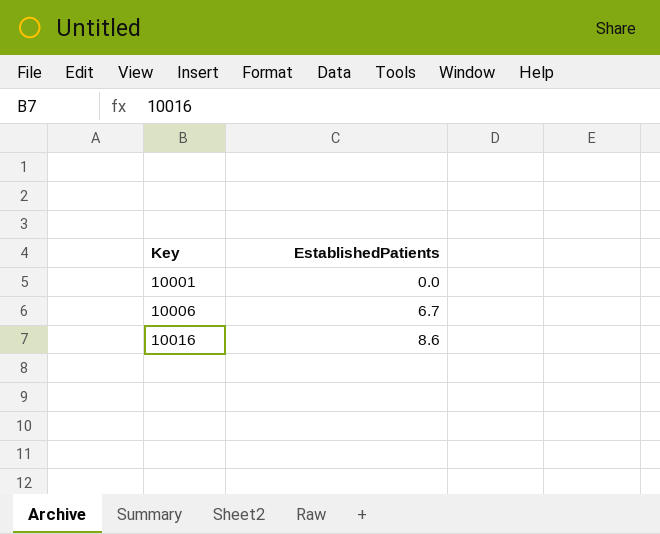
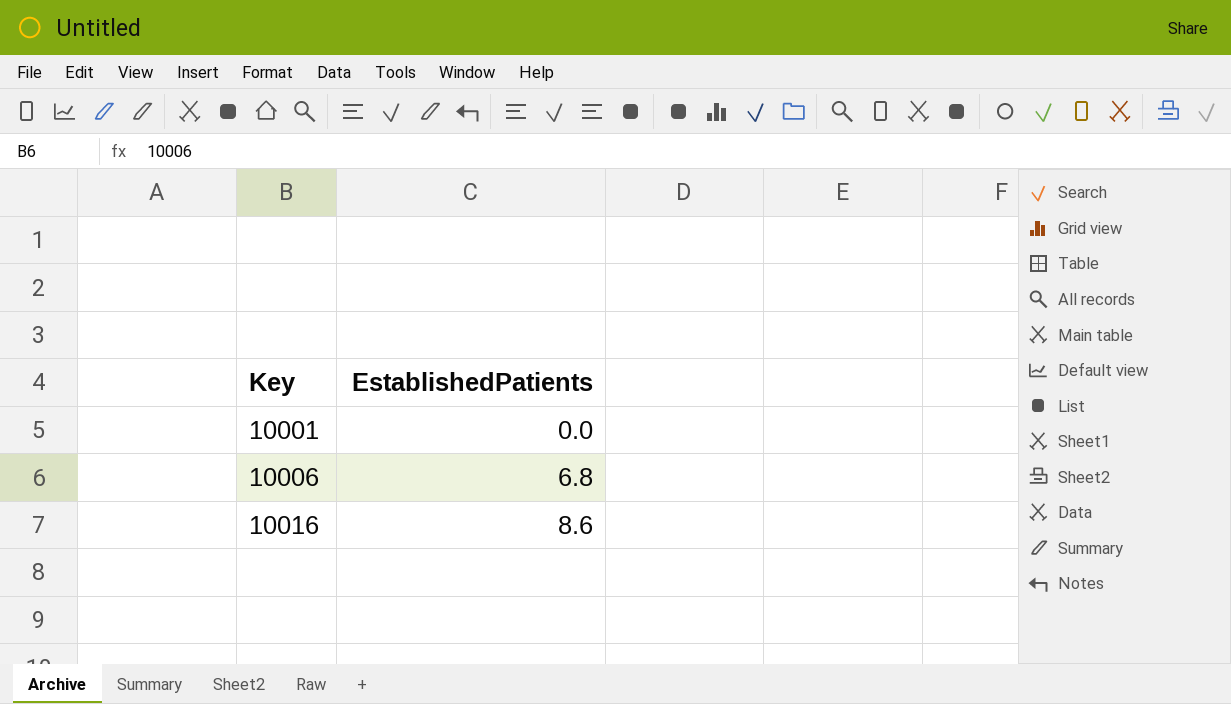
10006 | EstablishedPatients: 6.7 -> 6.8

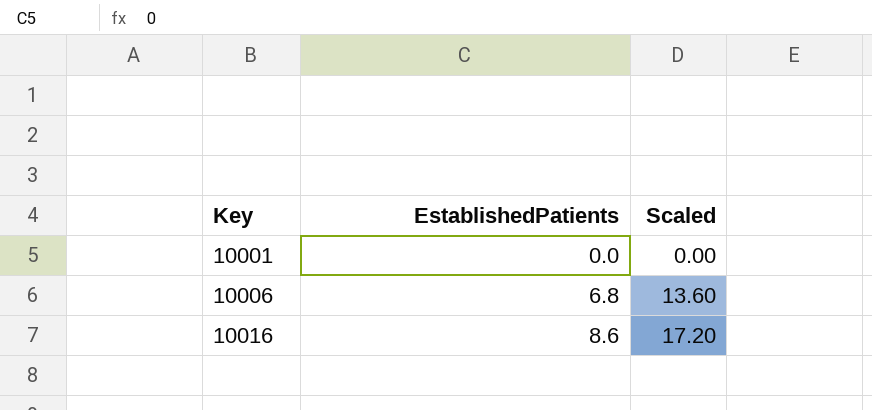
column Scaled | formula: none -> [EstablishedPatients] * 2

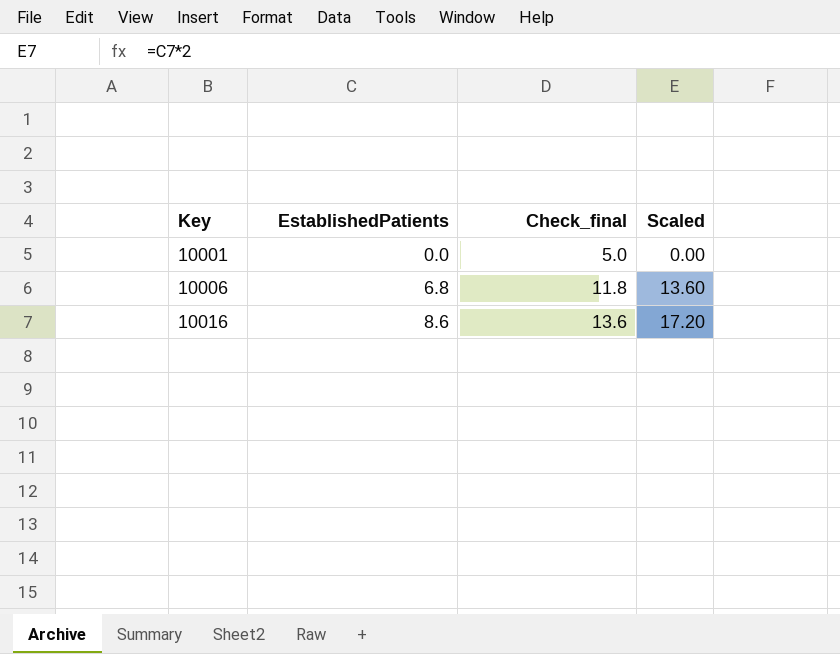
column Check_final | formula: none -> [EstablishedPatients] + 5

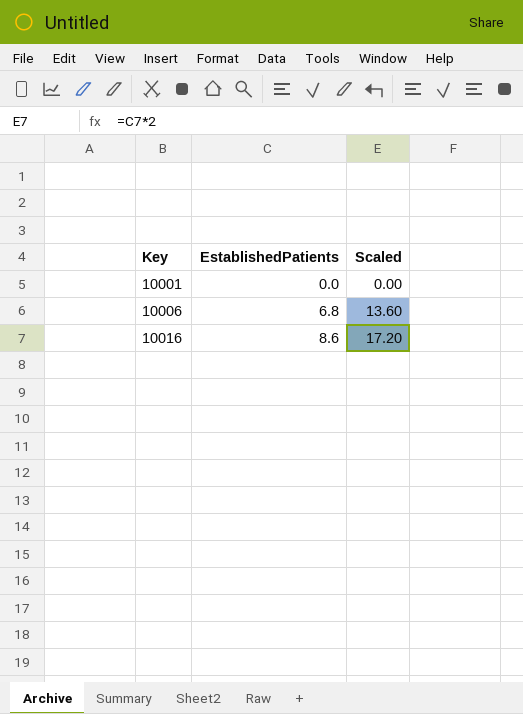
column Check_final | formula: [EstablishedPatients] + 5 -> none

